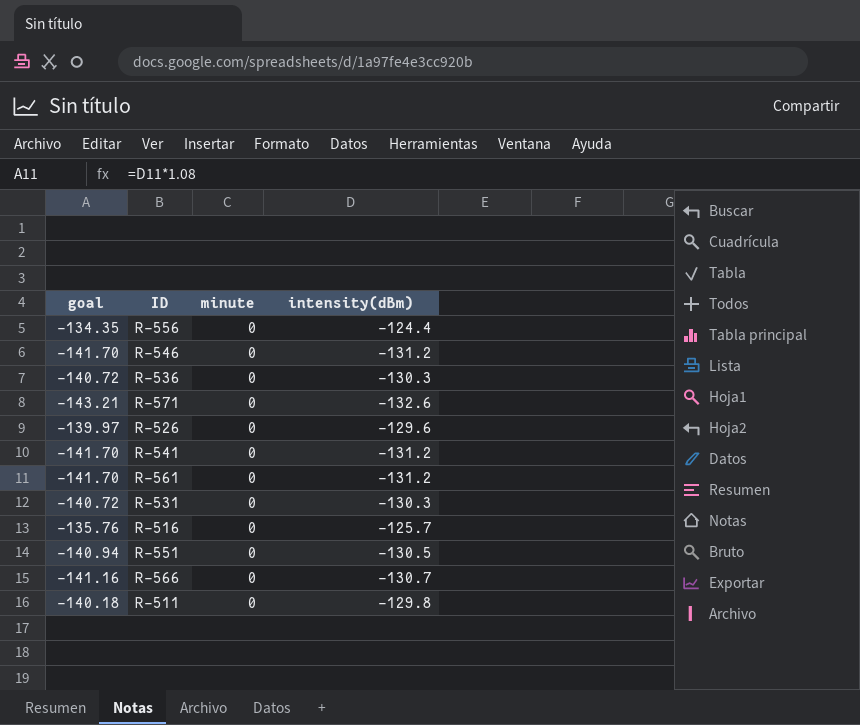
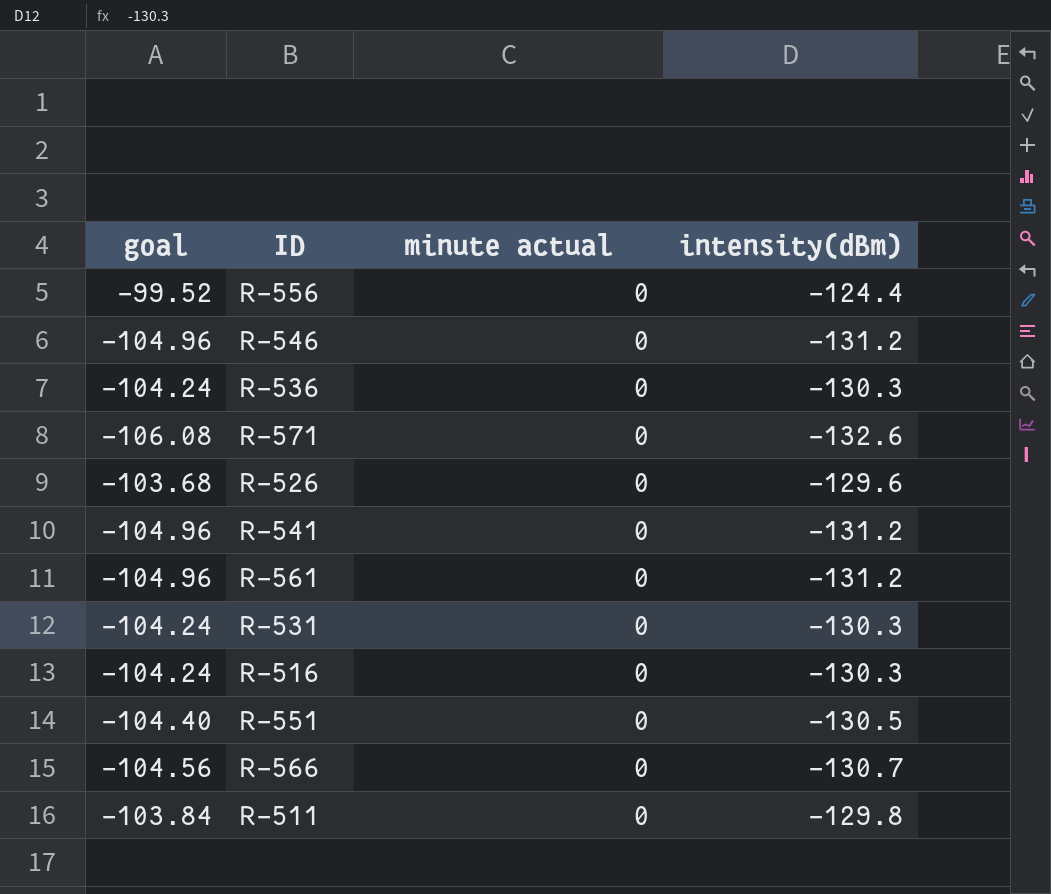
column goal | formula: [intensity(dBm)] * 1.08 -> [intensity(dBm)] * 0.8
column name: minute -> minute actual
R-516 | intensity(dBm): -125.7 -> -130.3

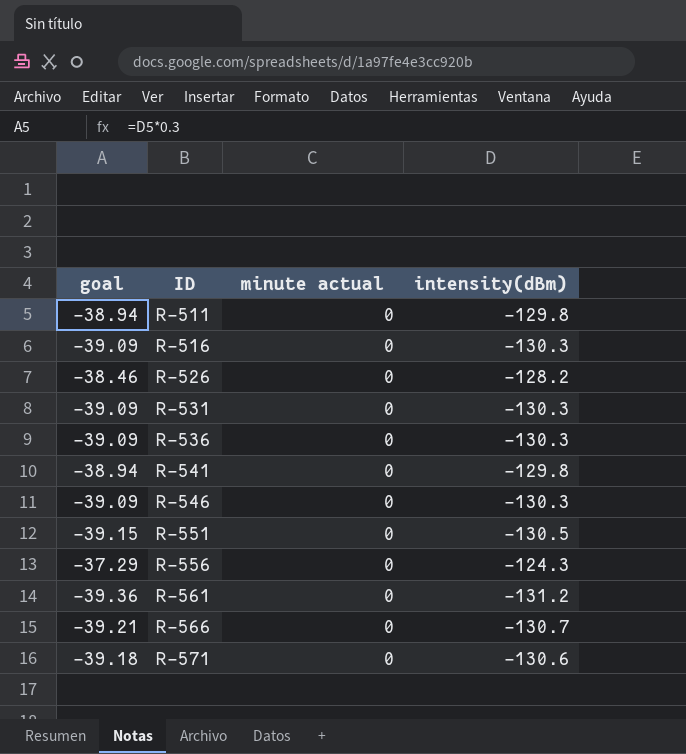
row order: none -> ID ascending
column goal | formula: [intensity(dBm)] * 0.8 -> [intensity(dBm)] * 0.3
R-526 | intensity(dBm): -129.6 -> -128.2
R-541 | intensity(dBm): -131.2 -> -129.8
R-546 | intensity(dBm): -131.2 -> -130.3
R-556 | intensity(dBm): -124.4 -> -124.3
R-571 | intensity(dBm): -132.6 -> -130.6

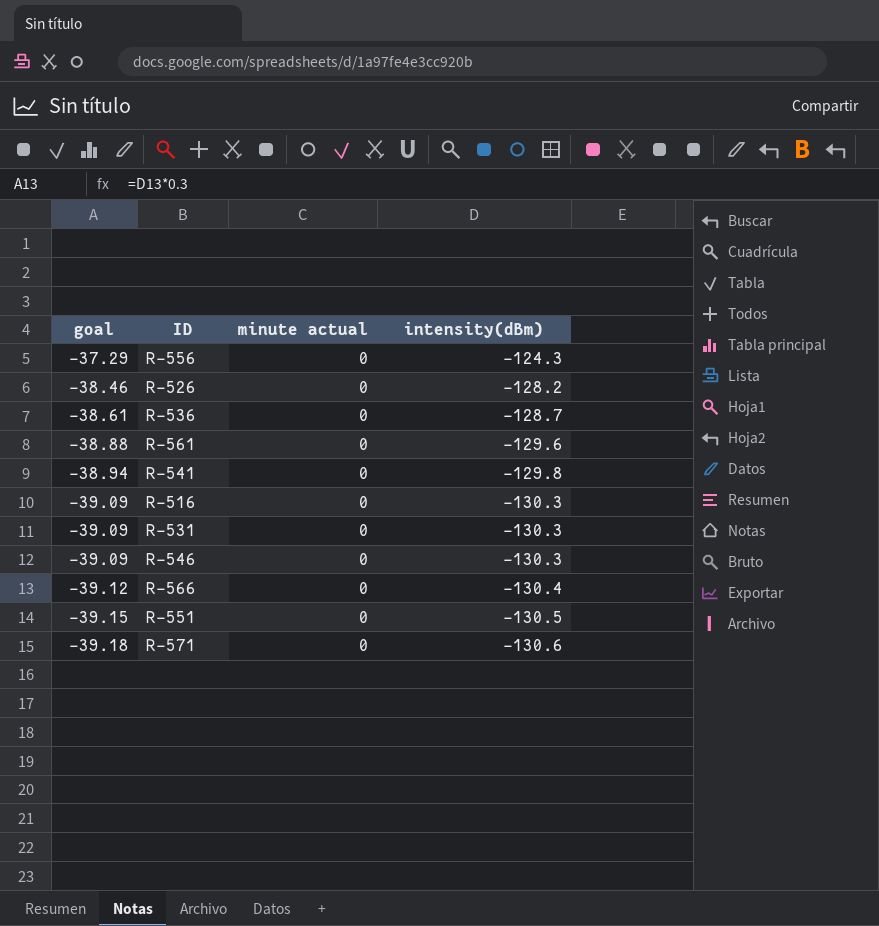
row order: ID ascending -> goal descending
row R-511: -38.94 | 0 | -129.8 -> none
R-536 | goal: -39.09 -> -38.61
R-536 | intensity(dBm): -130.3 -> -128.7
R-561 | goal: -39.36 -> -38.88
R-561 | intensity(dBm): -131.2 -> -129.6
R-566 | goal: -39.21 -> -39.12
R-566 | intensity(dBm): -130.7 -> -130.4

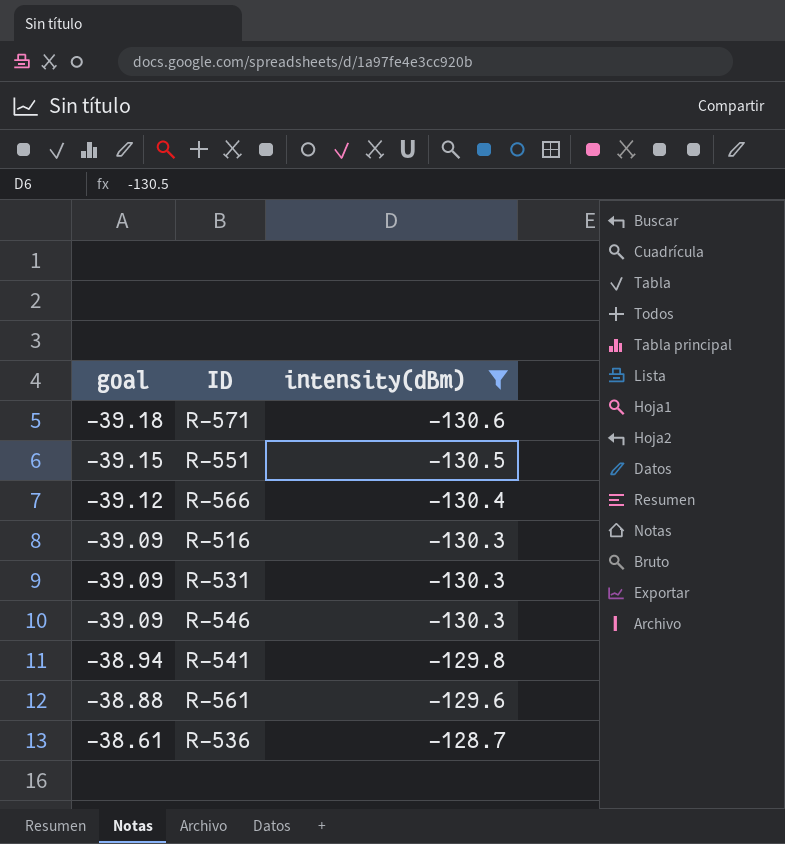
filter: none -> intensity(dBm) <= -128.7
row order: goal descending -> goal ascending
column minute actual | position: 3 -> none

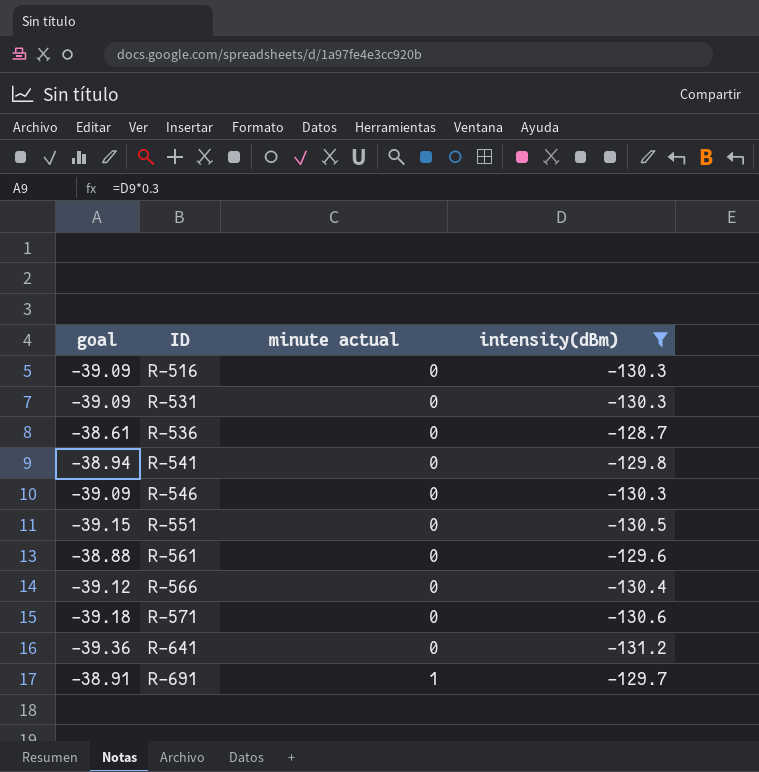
row order: goal ascending -> ID ascending
column minute actual | position: none -> 3
row R-641: none -> -39.36 | 0 | -131.2
row R-691: none -> -38.91 | 1 | -129.7

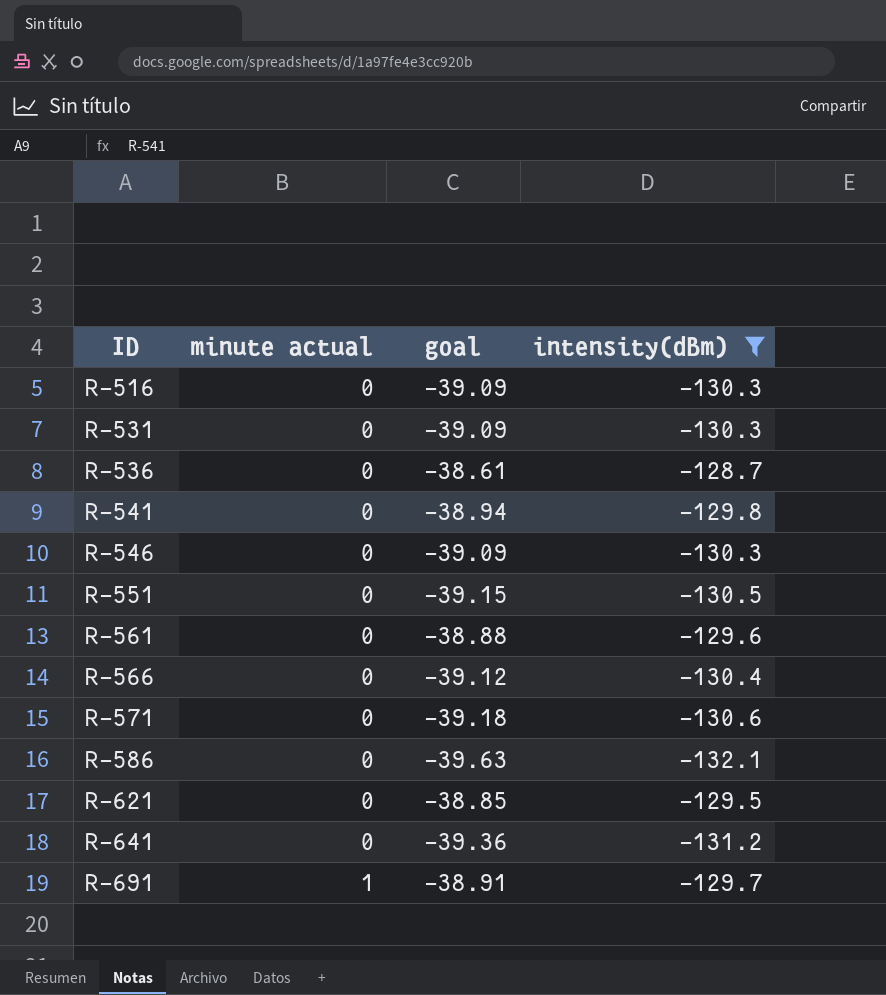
column goal | position: 1 -> 3
row R-586: none -> 0 | -39.63 | -132.1
row R-621: none -> 0 | -38.85 | -129.5

